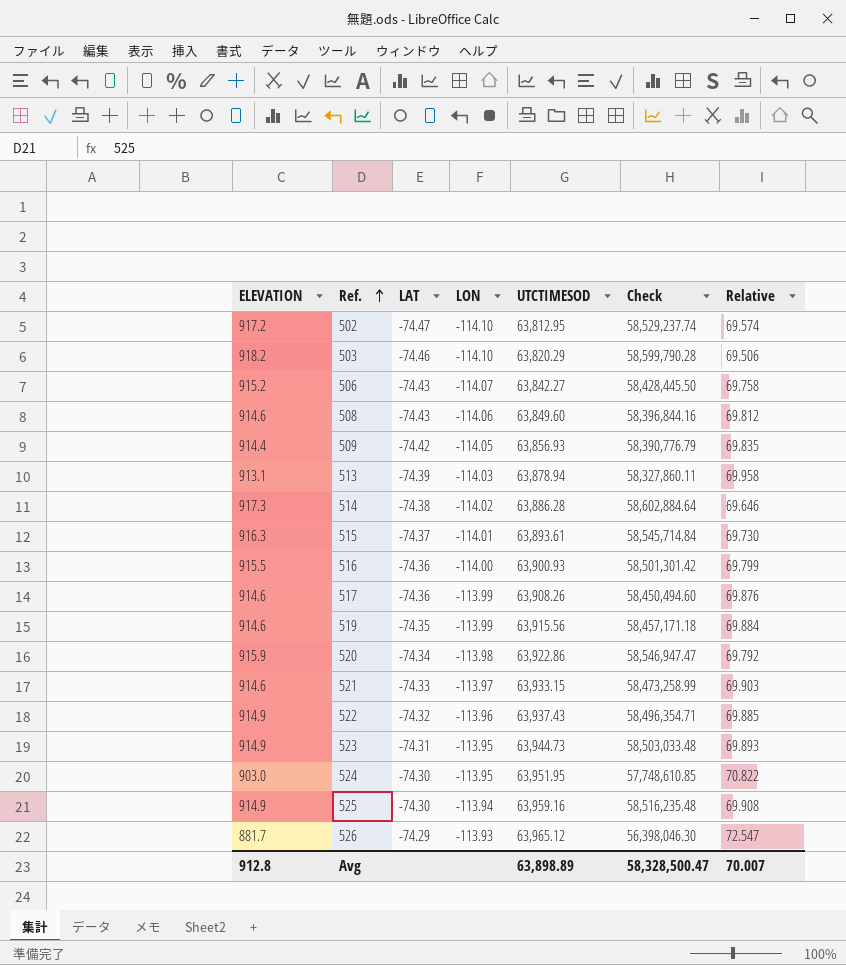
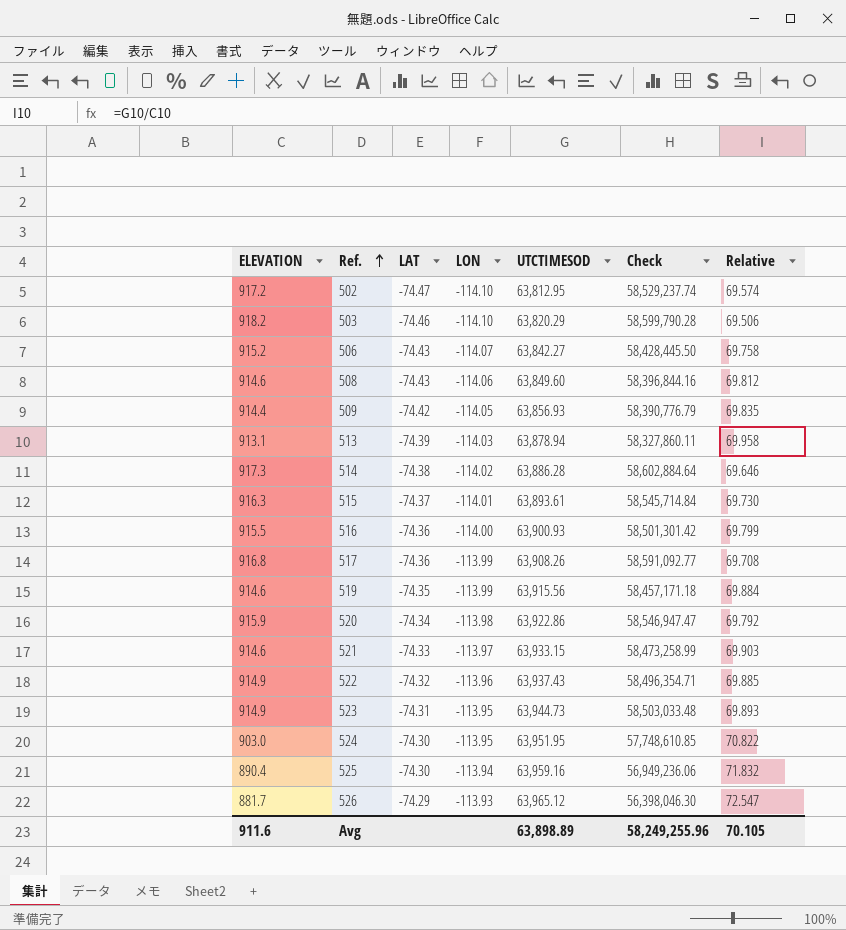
517 | ELEVATION: 914.6 -> 916.8
517 | Check: 58,450,494.60 -> 58,591,092.77
517 | Relative: 69.876 -> 69.708
525 | ELEVATION: 914.9 -> 890.4
525 | Check: 58,516,235.48 -> 56,949,236.06
525 | Relative: 69.908 -> 71.832
Avg | ELEVATION: 912.8 -> 911.6
Avg | Check: 58,328,500.47 -> 58,249,255.96
Avg | Relative: 70.007 -> 70.105

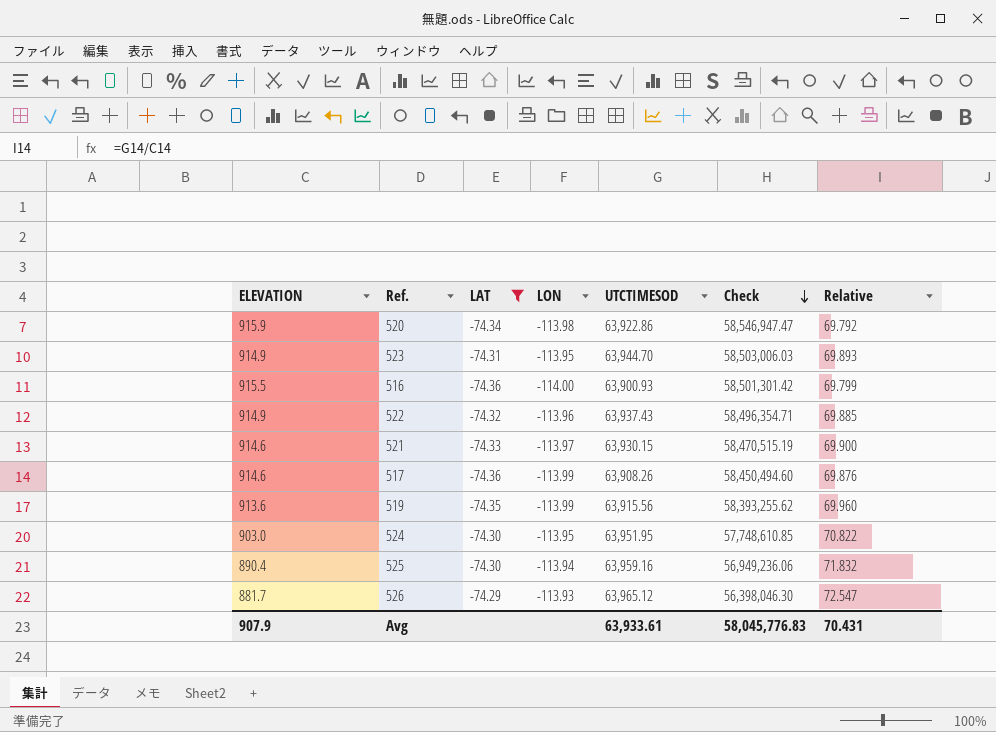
filter: none -> LAT >= -74.36
row order: Ref. ascending -> Check descending
523 | UTCTIMESOD: 63,944.73 -> 63,944.70
523 | Check: 58,503,033.48 -> 58,503,006.03
521 | UTCTIMESOD: 63,933.15 -> 63,930.15
521 | Check: 58,473,258.99 -> 58,470,515.19
521 | Relative: 69.903 -> 69.900
517 | ELEVATION: 916.8 -> 914.6
517 | Check: 58,591,092.77 -> 58,450,494.60
517 | Relative: 69.708 -> 69.876
519 | ELEVATION: 914.6 -> 913.6
519 | Check: 58,457,171.18 -> 58,393,255.62
519 | Relative: 69.884 -> 69.960
Avg | ELEVATION: 911.6 -> 907.9
Avg | UTCTIMESOD: 63,898.89 -> 63,933.61
Avg | Check: 58,249,255.96 -> 58,045,776.83
Avg | Relative: 70.105 -> 70.431

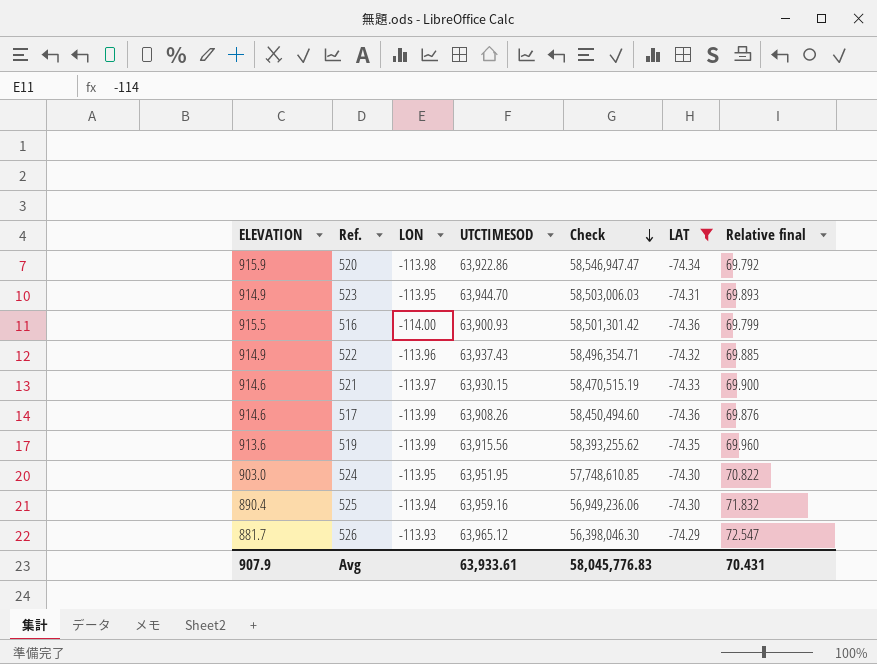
column LAT | position: 3 -> 6
column name: Relative -> Relative final

